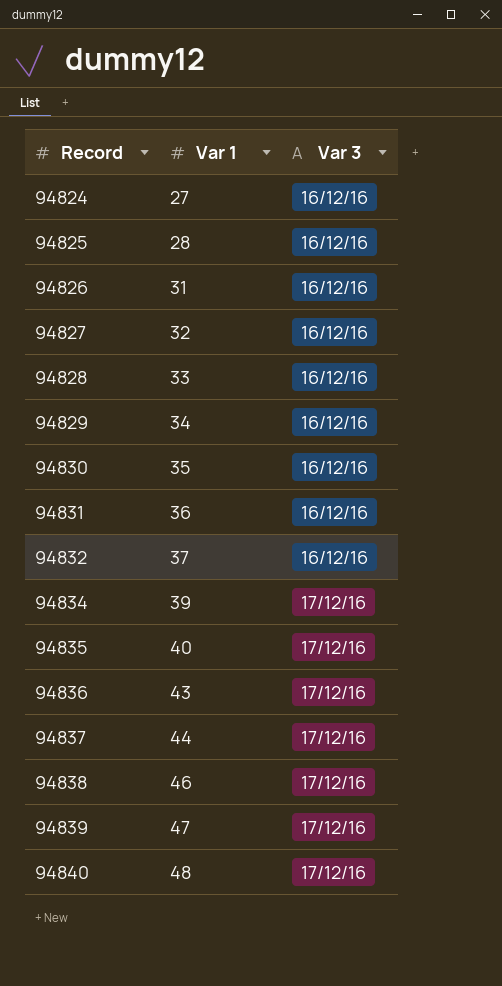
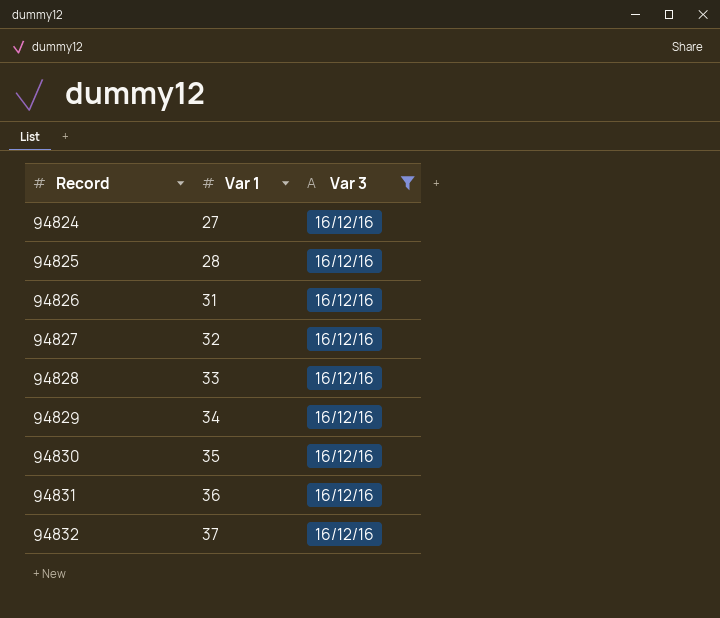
filter: none -> Var 3 = 16/12/16

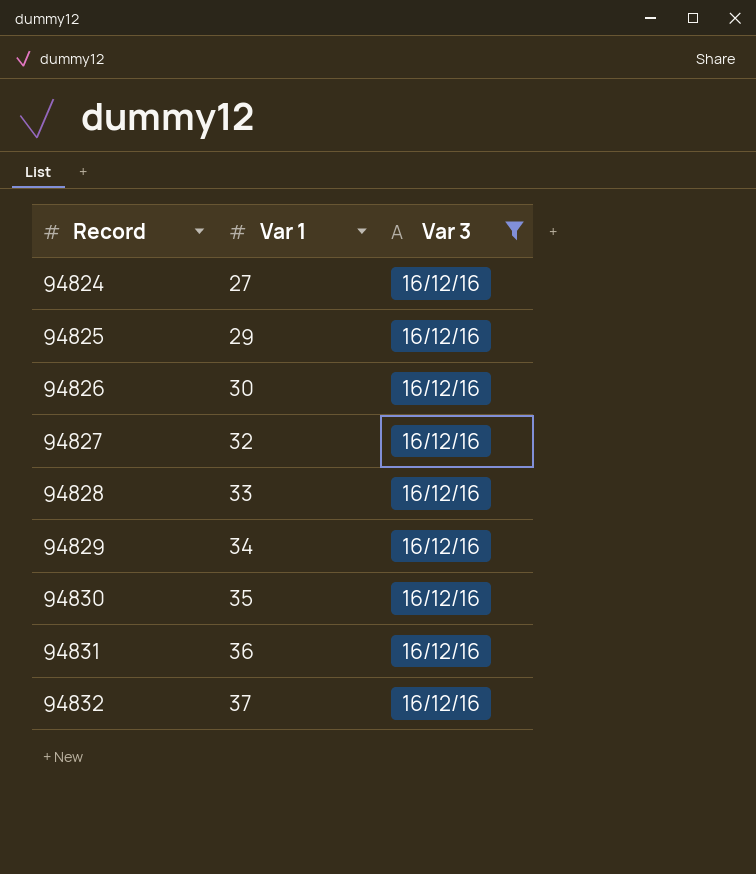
94825 | Var 1: 28 -> 29
94826 | Var 1: 31 -> 30

